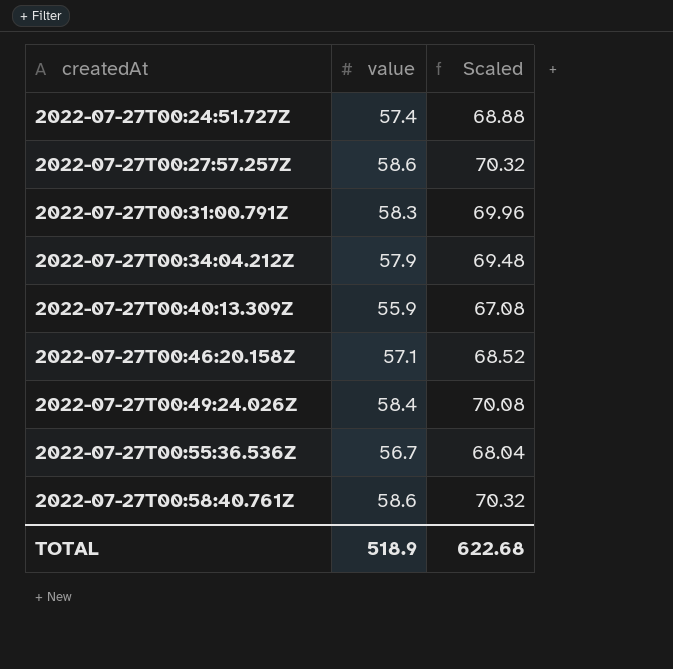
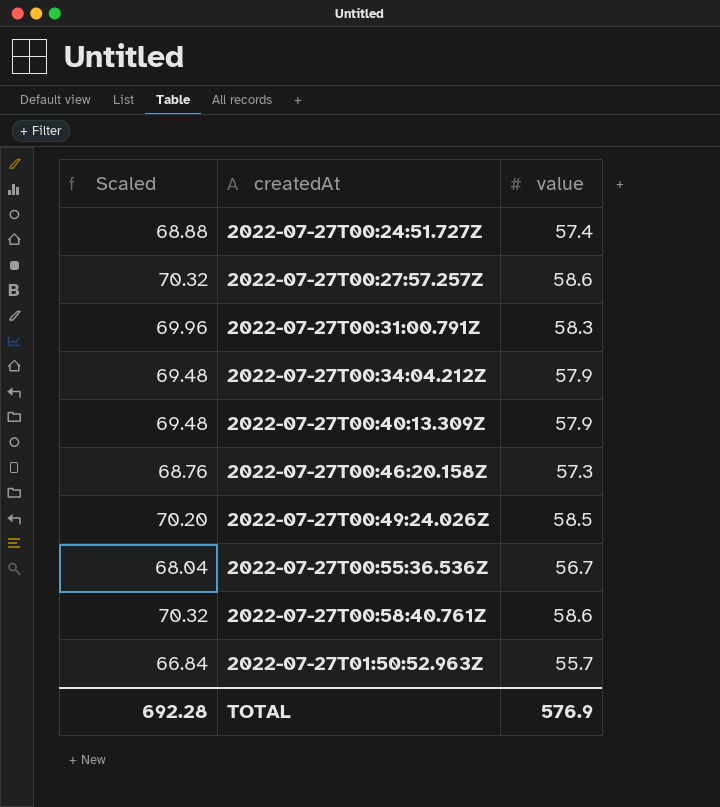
column Scaled | position: 3 -> 1
2022-07-27T00:40:13.309Z | Scaled: 67.08 -> 69.48
2022-07-27T00:40:13.309Z | value: 55.9 -> 57.9
2022-07-27T00:46:20.158Z | Scaled: 68.52 -> 68.76
2022-07-27T00:46:20.158Z | value: 57.1 -> 57.3
2022-07-27T00:49:24.026Z | Scaled: 70.08 -> 70.20
2022-07-27T00:49:24.026Z | value: 58.4 -> 58.5
row 2022-07-27T01:50:52.963Z: none -> 66.84 | 55.7
TOTAL | Scaled: 622.68 -> 692.28
TOTAL | value: 518.9 -> 576.9

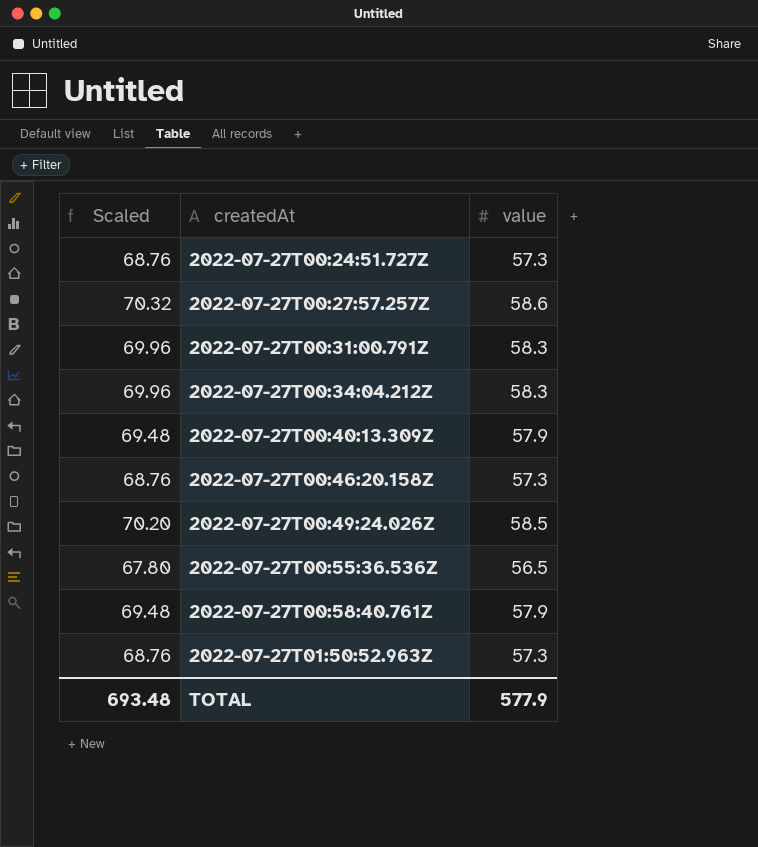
2022-07-27T00:24:51.727Z | Scaled: 68.88 -> 68.76
2022-07-27T00:24:51.727Z | value: 57.4 -> 57.3
2022-07-27T00:34:04.212Z | Scaled: 69.48 -> 69.96
2022-07-27T00:34:04.212Z | value: 57.9 -> 58.3
2022-07-27T00:55:36.536Z | Scaled: 68.04 -> 67.80
2022-07-27T00:55:36.536Z | value: 56.7 -> 56.5
2022-07-27T00:58:40.761Z | Scaled: 70.32 -> 69.48
2022-07-27T00:58:40.761Z | value: 58.6 -> 57.9
2022-07-27T01:50:52.963Z | Scaled: 66.84 -> 68.76
2022-07-27T01:50:52.963Z | value: 55.7 -> 57.3
TOTAL | Scaled: 692.28 -> 693.48
TOTAL | value: 576.9 -> 577.9

